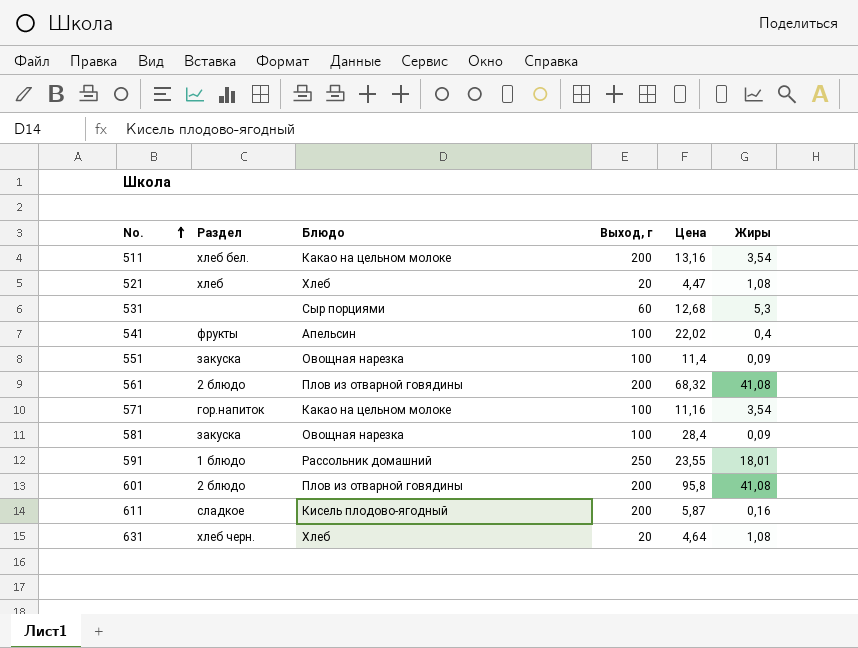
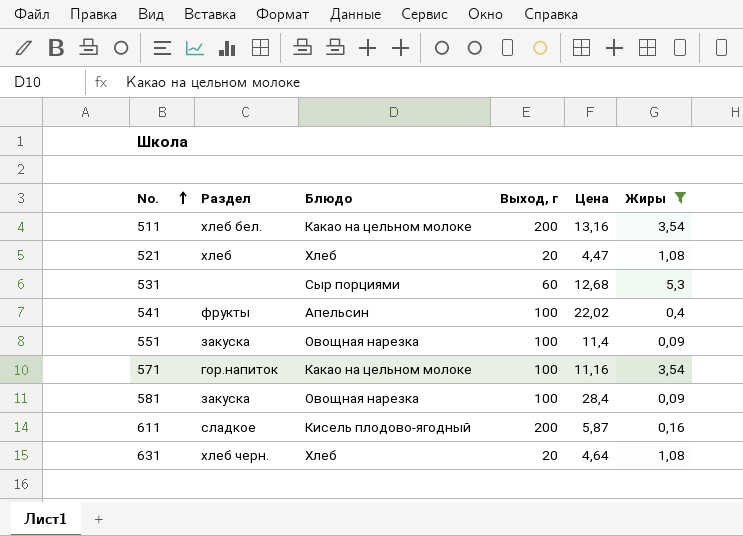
filter: none -> Жиры <= 5,3

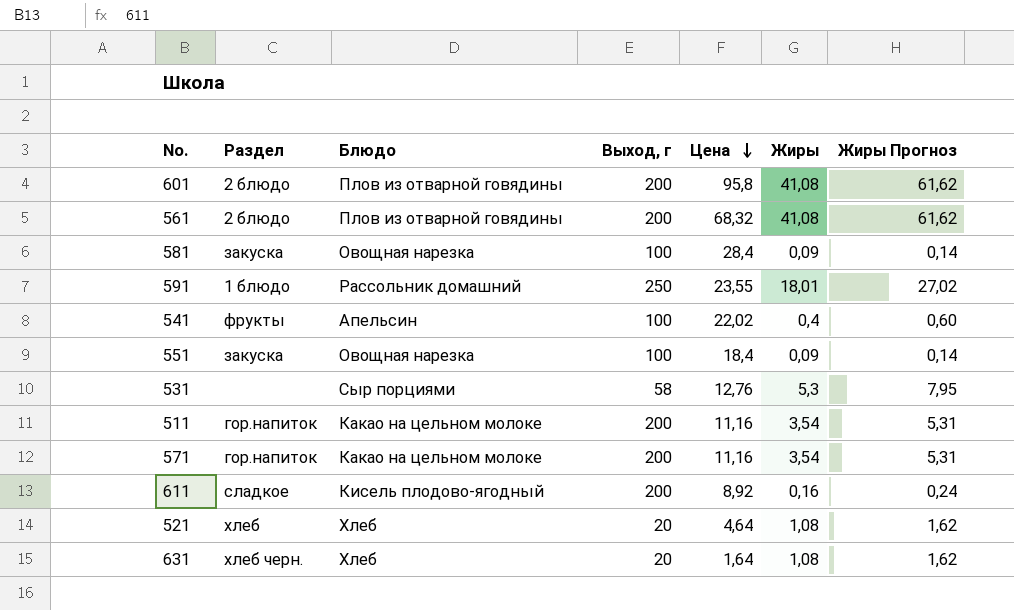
filter: Жиры <= 5,3 -> none
row order: No. ascending -> Цена descending
column Жиры Прогноз | formula: none -> [Жиры] * 1,5
551 | Цена: 11,4 -> 18,4
531 | Выход, г: 60 -> 58
531 | Цена: 12,68 -> 12,76
511 | Раздел: хлеб бел. -> гор.напиток
511 | Цена: 13,16 -> 11,16
571 | Выход, г: 100 -> 200
611 | Цена: 5,87 -> 8,92
521 | Цена: 4,47 -> 4,64
631 | Цена: 4,64 -> 1,64

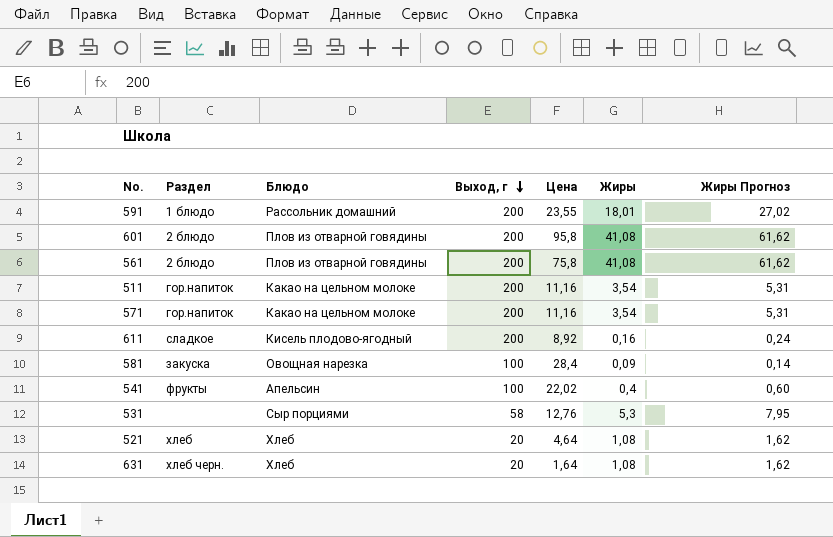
row order: Цена descending -> Выход, г descending
row 551: закуска | Овощная нарезка | 100 | 18,4 | 0,09 | 0,14 -> none
591 | Выход, г: 250 -> 200
561 | Цена: 68,32 -> 75,8

